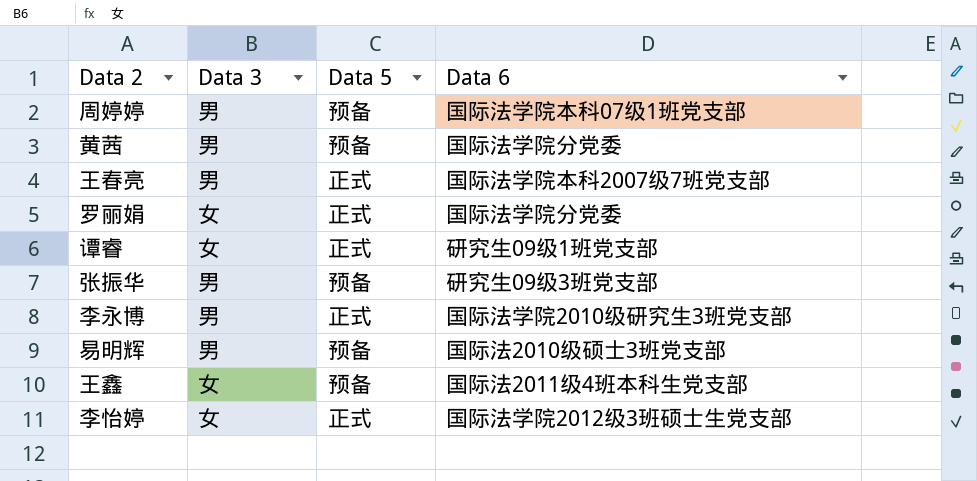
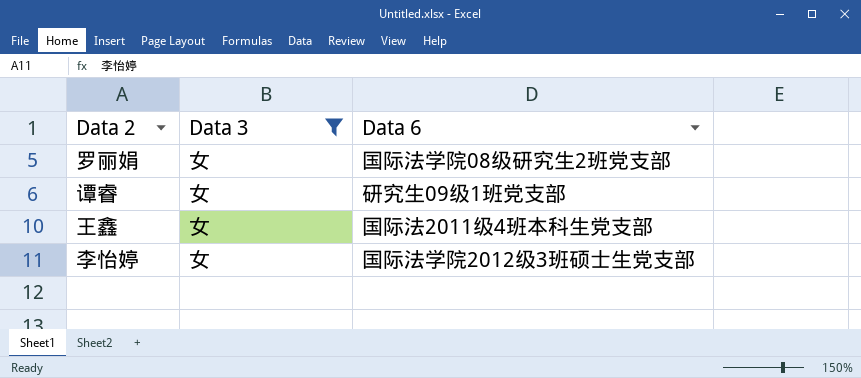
filter: none -> Data 3 = 女
column Data 5 | position: 3 -> none
罗丽娟 | Data 6: 国际法学院分党委 -> 国际法学院08级研究生2班党支部

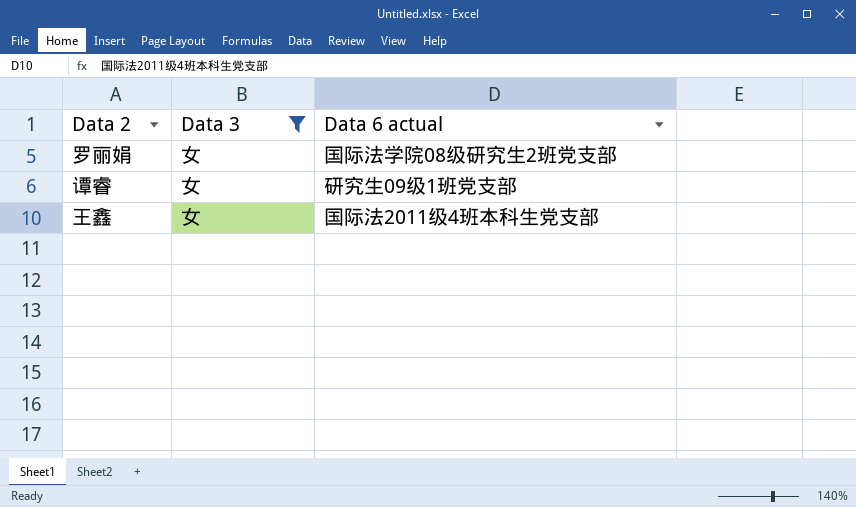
column name: Data 6 -> Data 6 actual
row 李怡婷: 女 | 国际法学院2012级3班硕士生党支部 -> none

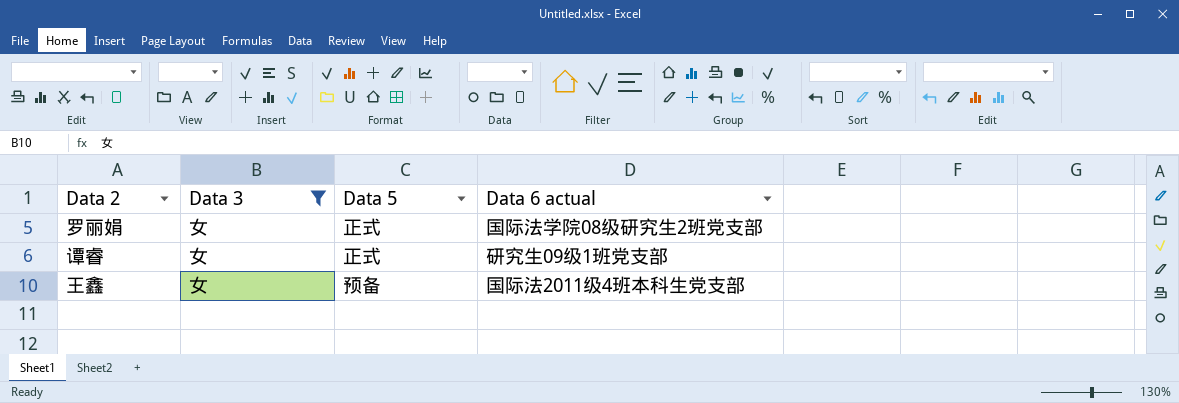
column Data 5 | position: none -> 3

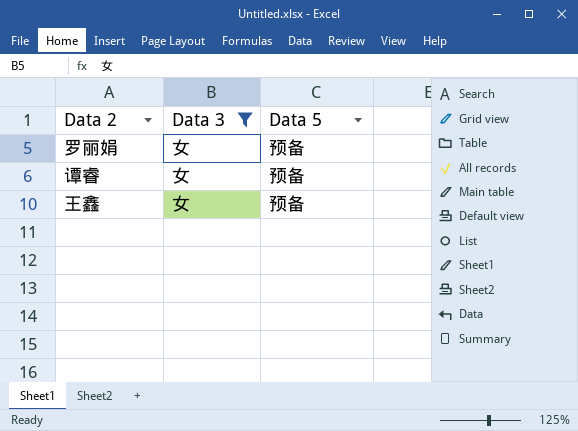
column Data 6 actual | position: 4 -> none
罗丽娟 | Data 5: 正式 -> 预备
谭睿 | Data 5: 正式 -> 预备

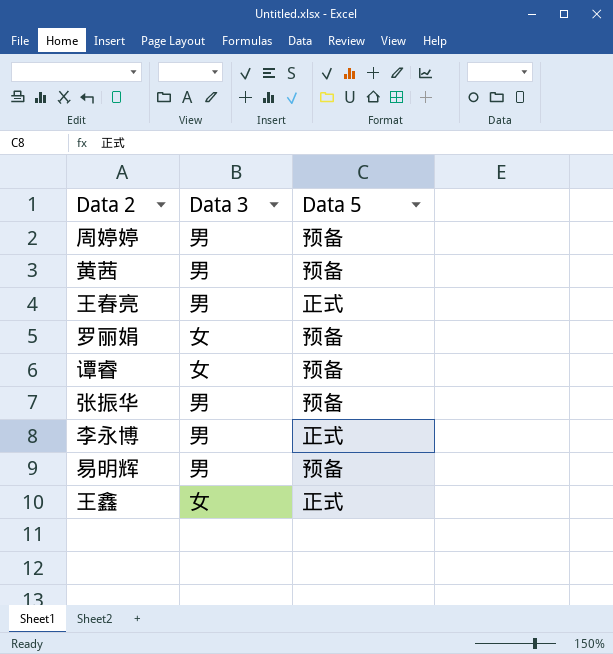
filter: Data 3 = 女 -> none
王鑫 | Data 5: 预备 -> 正式

